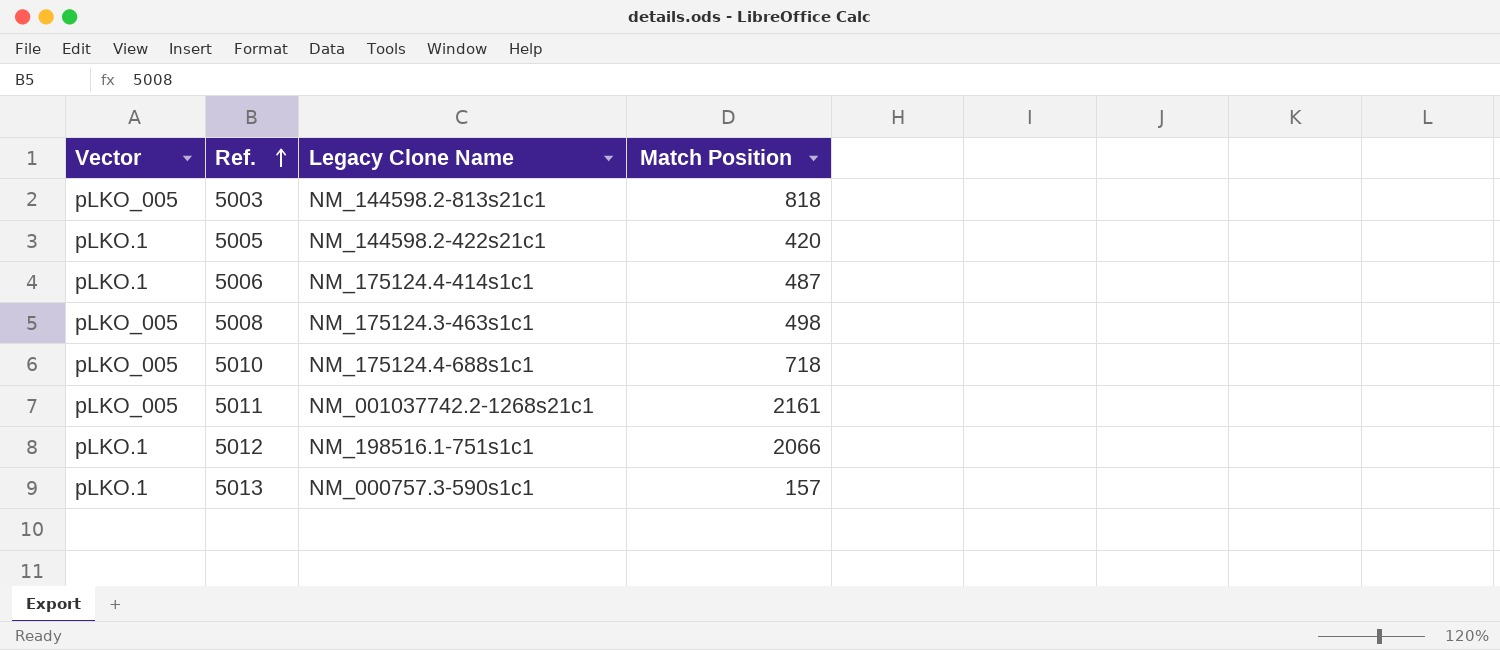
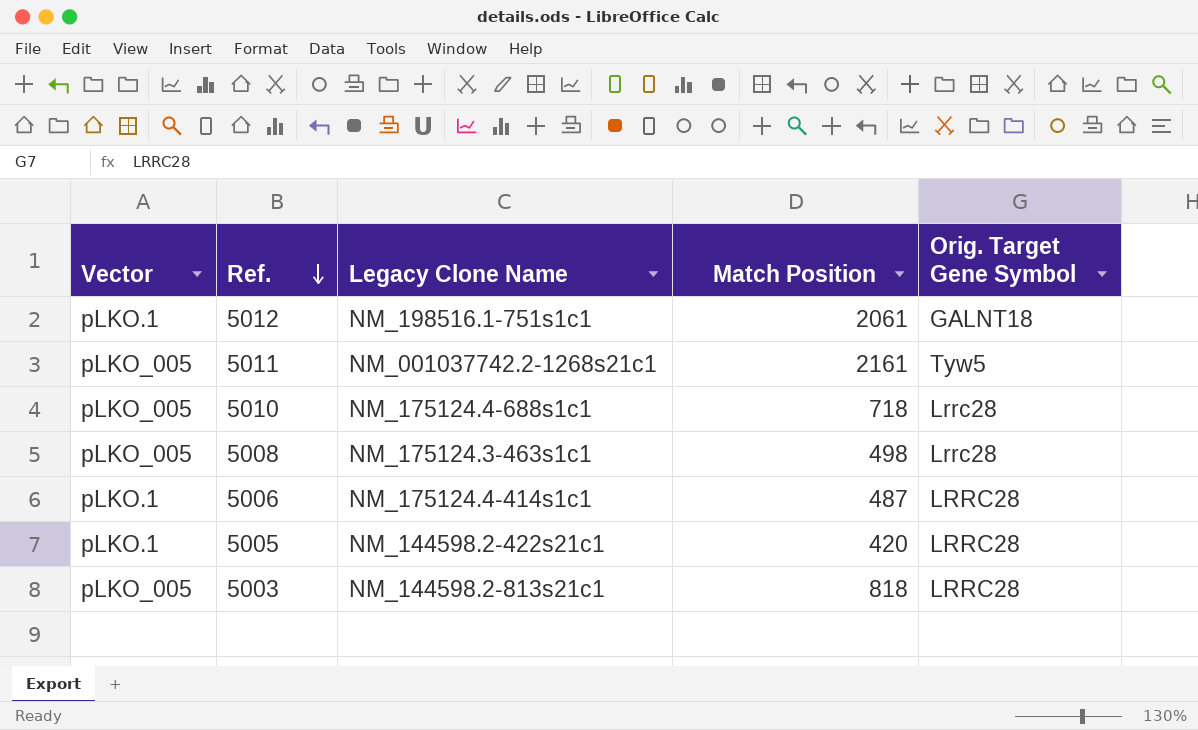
row order: Ref. ascending -> Ref. descending
column Orig. Target Gene Symbol | position: none -> 5
row 5013: pLKO.1 | NM_000757.3-590s1c1 | 157 -> none
5012 | Match Position: 2066 -> 2061

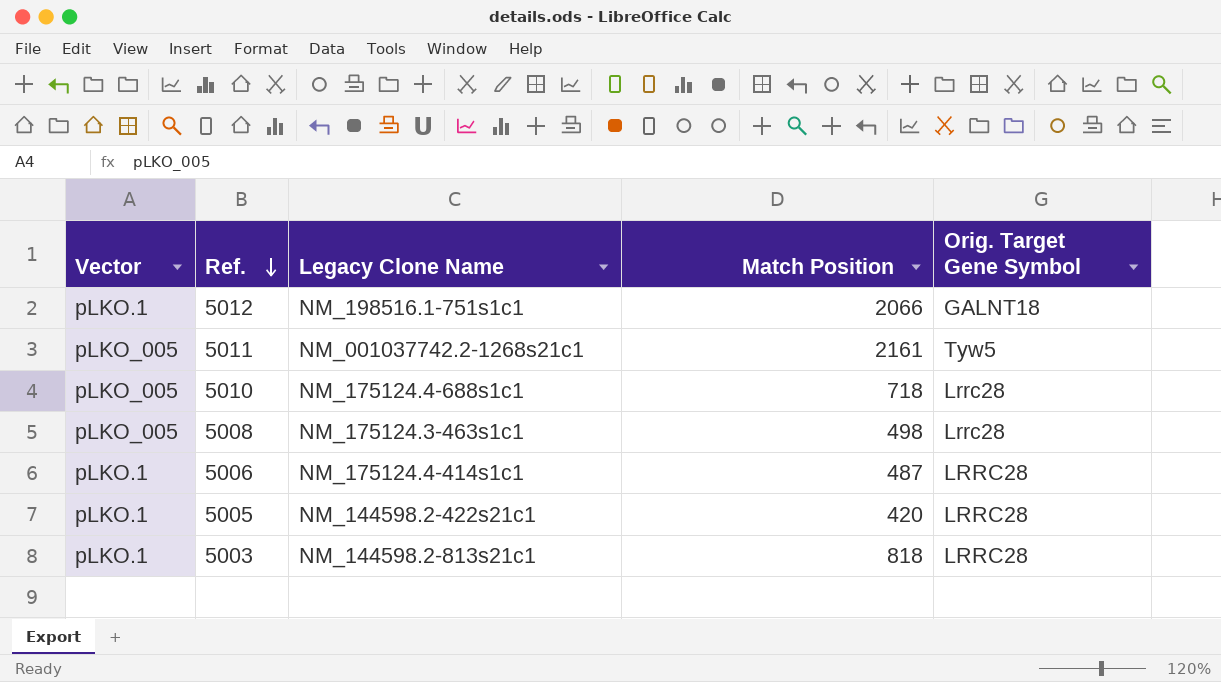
5012 | Match Position: 2061 -> 2066
5003 | Vector: pLKO_005 -> pLKO.1

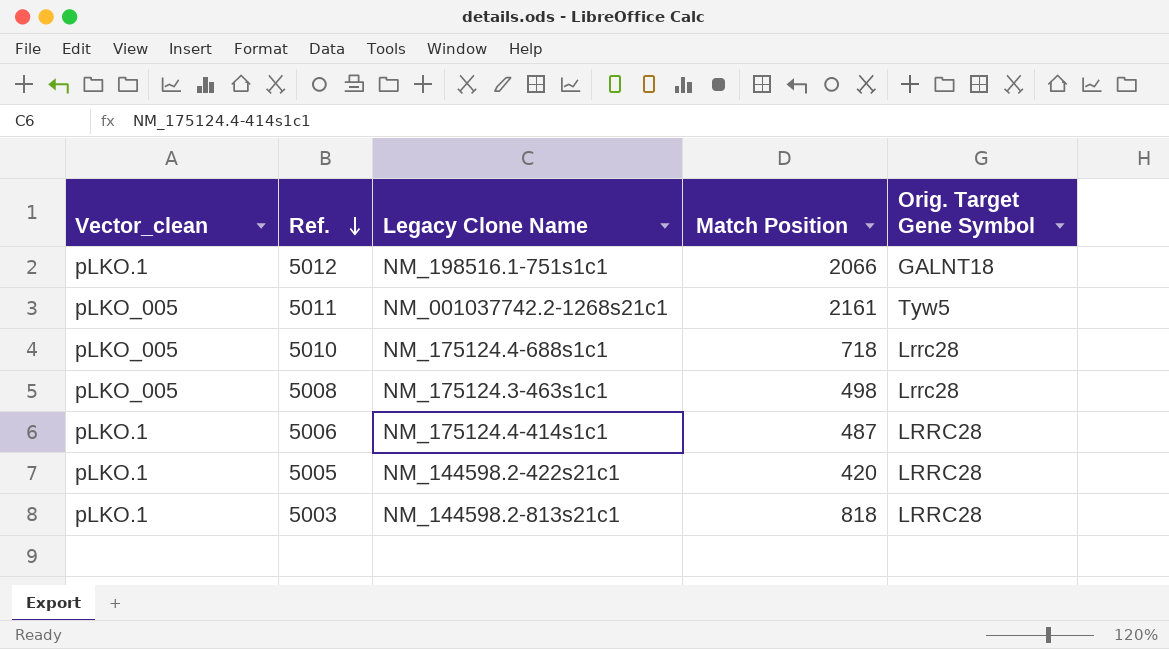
column name: Vector -> Vector_clean

